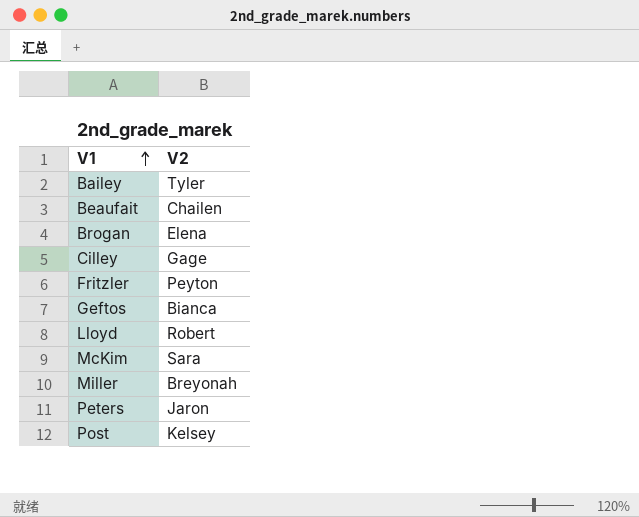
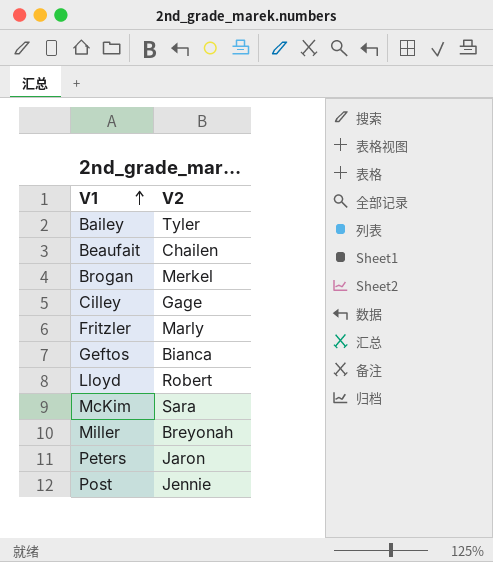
Brogan | V2: Elena -> Merkel
Fritzler | V2: Peyton -> Marly
Post | V2: Kelsey -> Jennie

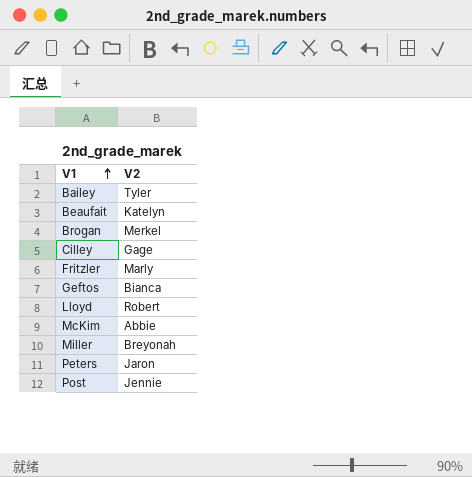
Beaufait | V2: Chailen -> Katelyn
McKim | V2: Sara -> Abbie

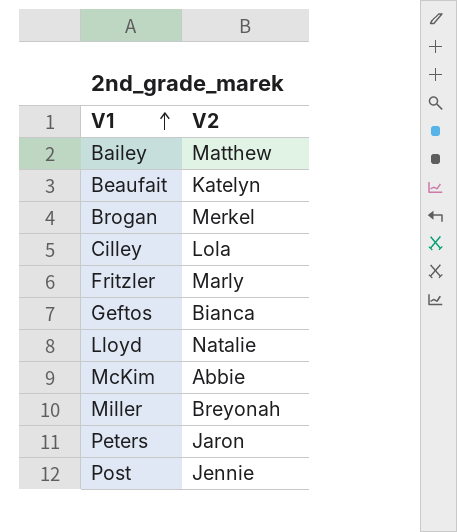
Bailey | V2: Tyler -> Matthew
Cilley | V2: Gage -> Lola
Lloyd | V2: Robert -> Natalie

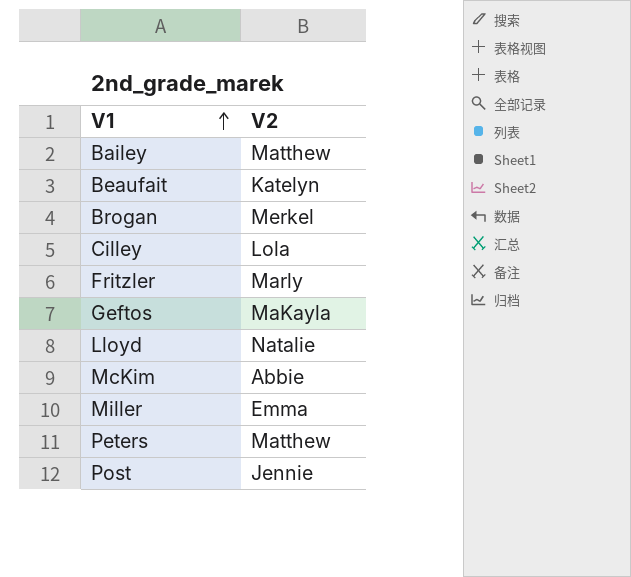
Geftos | V2: Bianca -> MaKayla
Miller | V2: Breyonah -> Emma
Peters | V2: Jaron -> Matthew

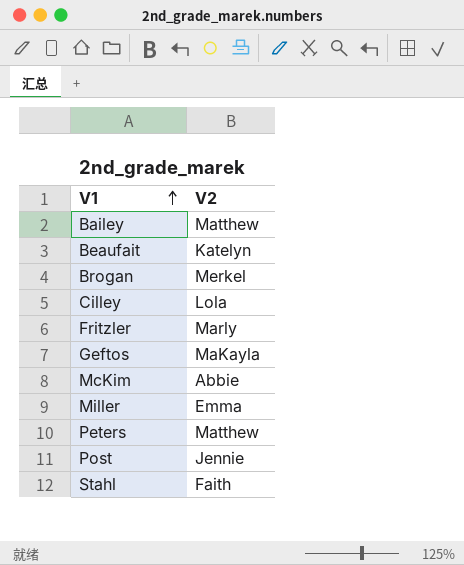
row Lloyd: Natalie -> none
row Stahl: none -> Faith

